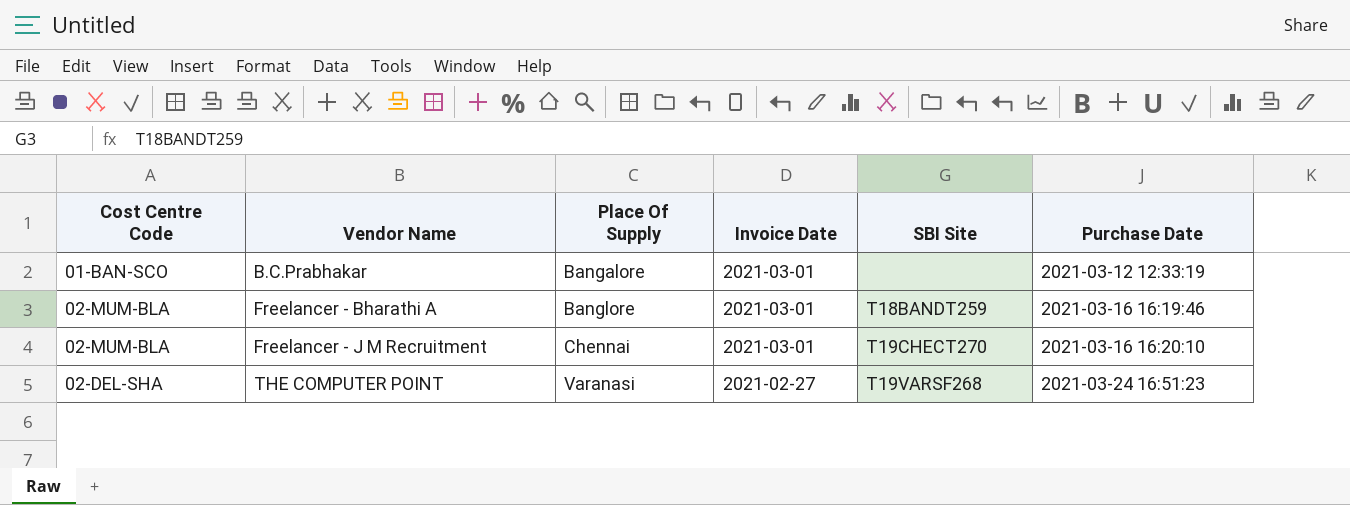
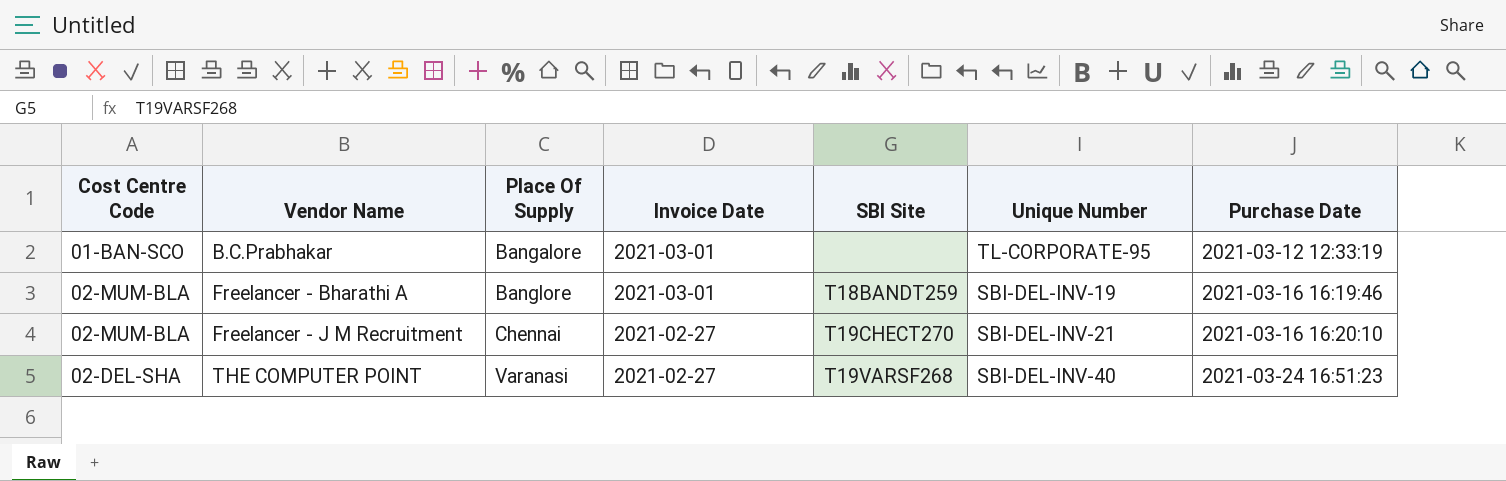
column Unique Number | position: none -> 6
Freelancer - J M Recruitment | Invoice Date: 2021-03-01 -> 2021-02-27

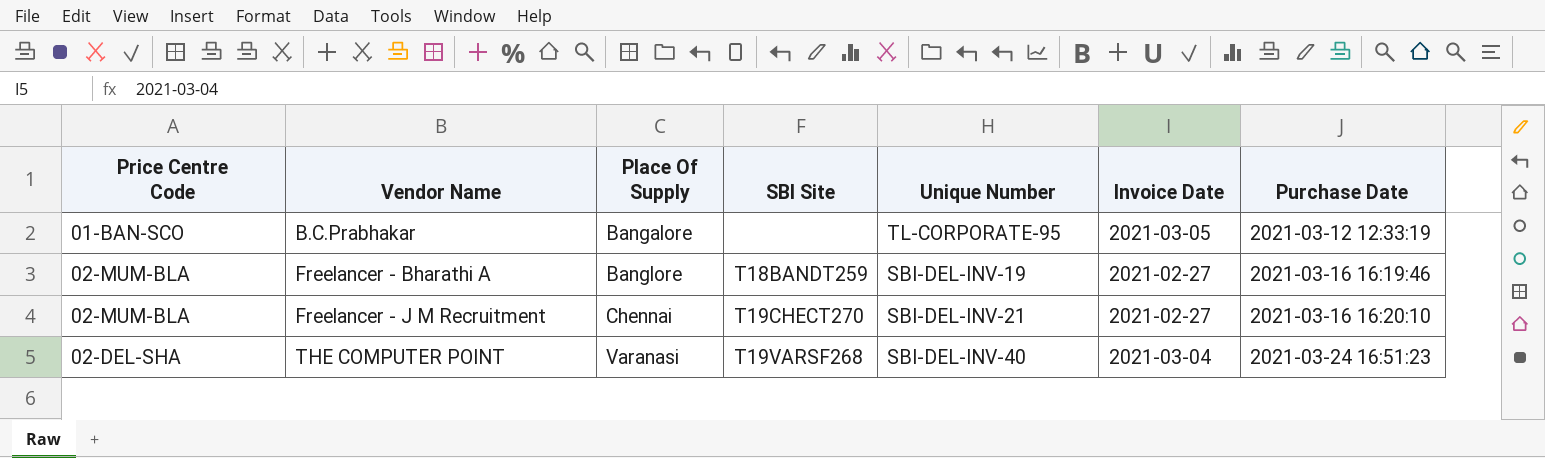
column name: Cost Centre Code -> Price Centre Code
column Invoice Date | position: 4 -> 6
B.C.Prabhakar | Invoice Date: 2021-03-01 -> 2021-03-05
Freelancer - Bharathi A | Invoice Date: 2021-03-01 -> 2021-02-27
THE COMPUTER POINT | Invoice Date: 2021-02-27 -> 2021-03-04

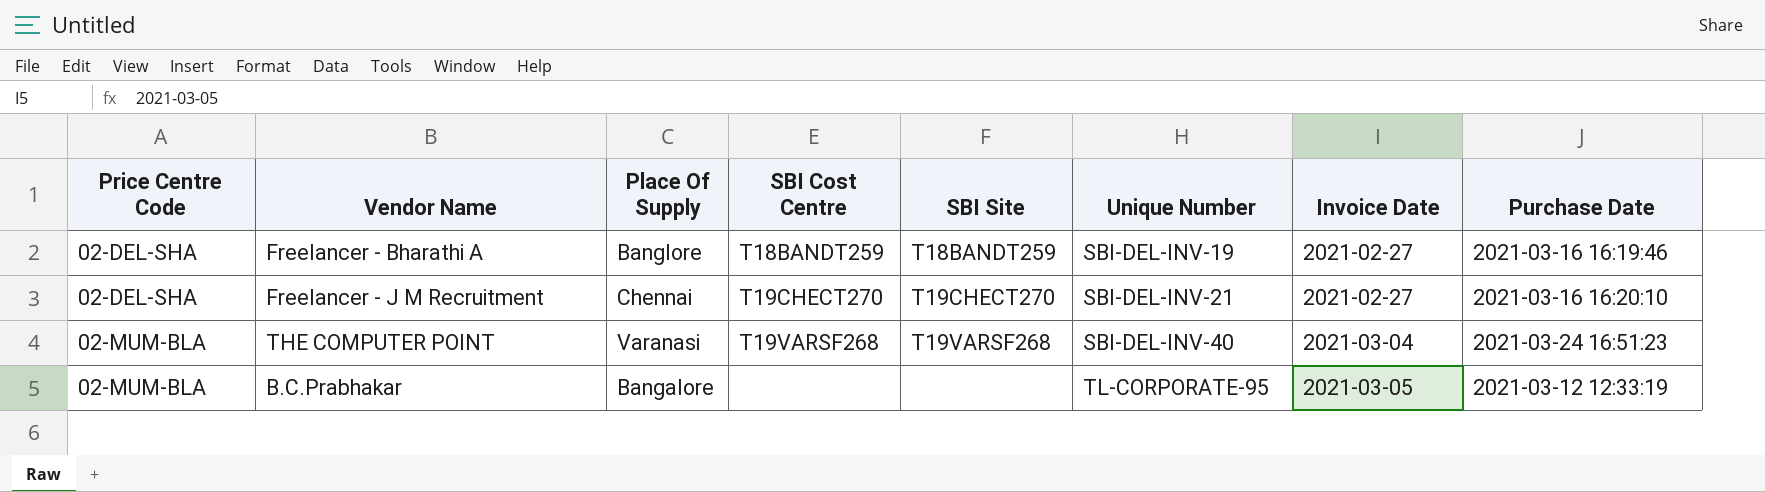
row order: Vendor Name ascending -> Price Centre Code ascending
column SBI Cost Centre | position: none -> 4
Freelancer - Bharathi A | Price Centre Code: 02-MUM-BLA -> 02-DEL-SHA
Freelancer - J M Recruitment | Price Centre Code: 02-MUM-BLA -> 02-DEL-SHA
THE COMPUTER POINT | Price Centre Code: 02-DEL-SHA -> 02-MUM-BLA
B.C.Prabhakar | Price Centre Code: 01-BAN-SCO -> 02-MUM-BLA

